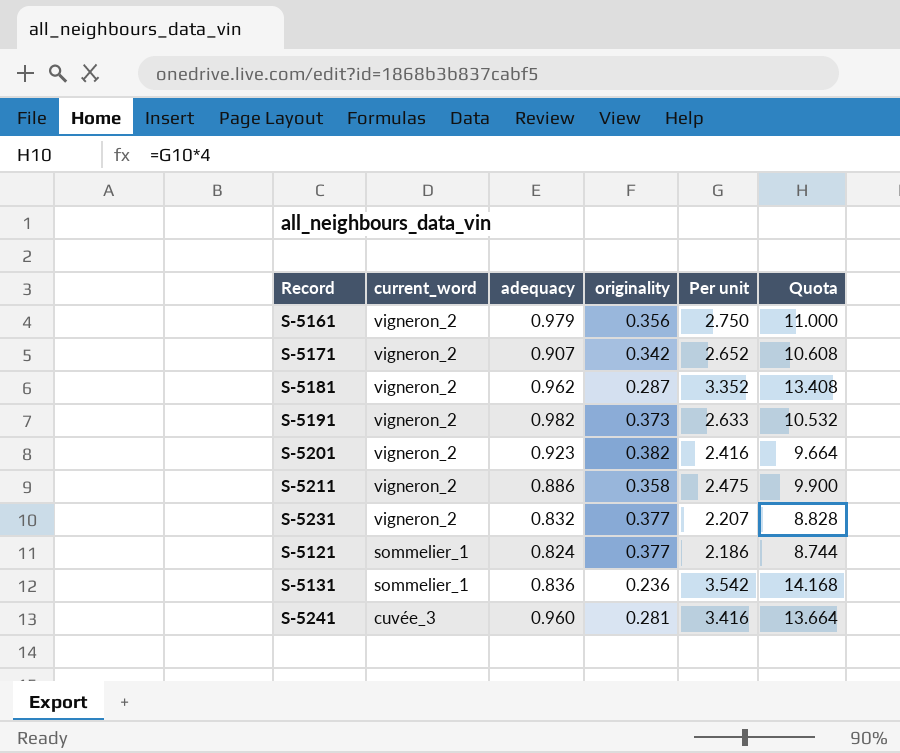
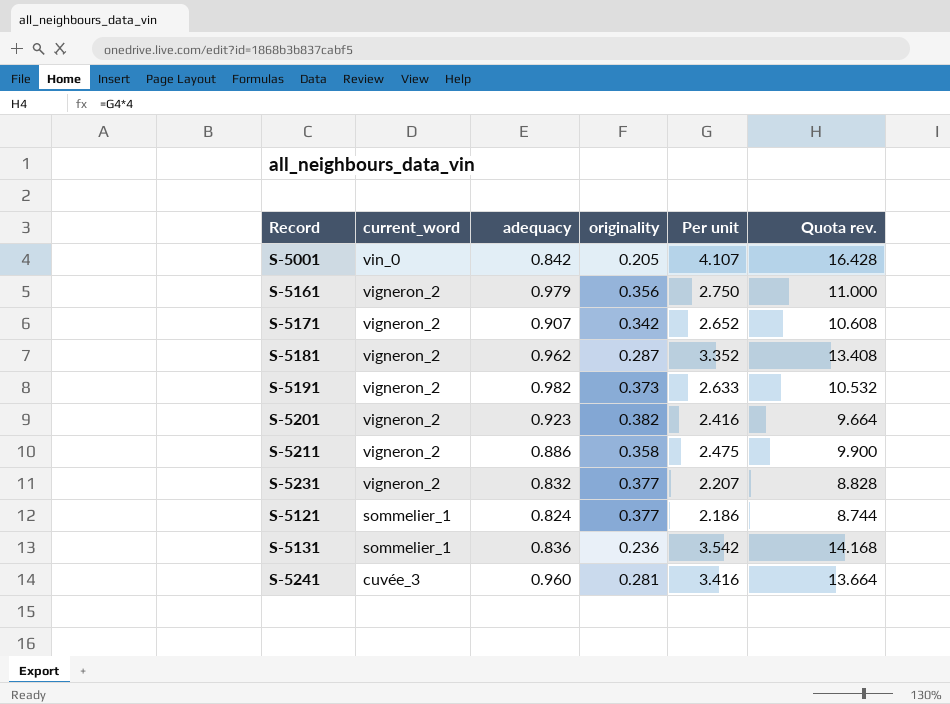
column name: Quota -> Quota rev.
row S-5001: none -> vin_0 | 0.842 | 0.205 | 4.107 | 16.428

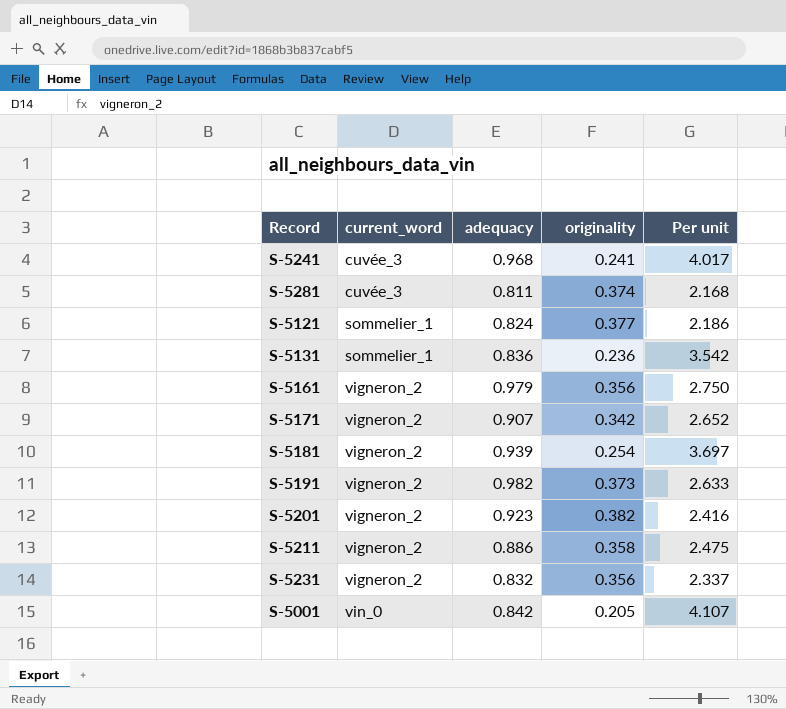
row order: current_word descending -> current_word ascending
column Quota rev. | formula: [Per unit] * 4 -> none
S-5241 | adequacy: 0.960 -> 0.968
S-5241 | originality: 0.281 -> 0.241
S-5241 | Per unit: 3.416 -> 4.017
row S-5281: none -> cuvée_3 | 0.811 | 0.374 | 2.168
S-5181 | adequacy: 0.962 -> 0.939
S-5181 | originality: 0.287 -> 0.254
S-5181 | Per unit: 3.352 -> 3.697
S-5231 | originality: 0.377 -> 0.356
S-5231 | Per unit: 2.207 -> 2.337

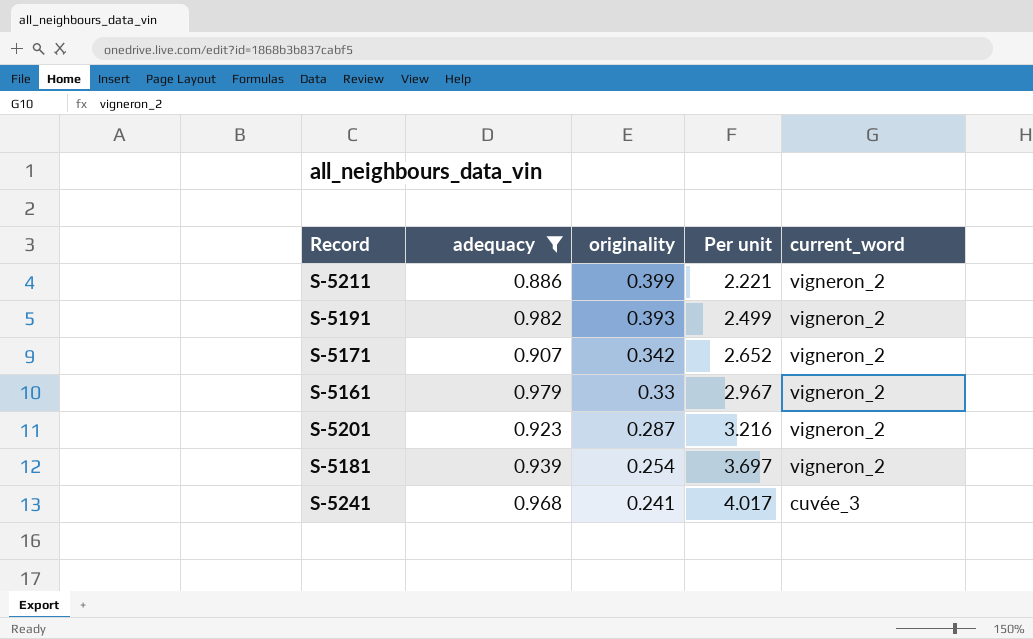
filter: none -> adequacy >= 0.886
row order: current_word ascending -> originality descending
column current_word | position: 2 -> 5
S-5211 | originality: 0.358 -> 0.399
S-5211 | Per unit: 2.475 -> 2.221
S-5191 | originality: 0.373 -> 0.393
S-5191 | Per unit: 2.633 -> 2.499
S-5161 | originality: 0.356 -> 0.33
S-5161 | Per unit: 2.750 -> 2.967
S-5201 | originality: 0.382 -> 0.287
S-5201 | Per unit: 2.416 -> 3.216

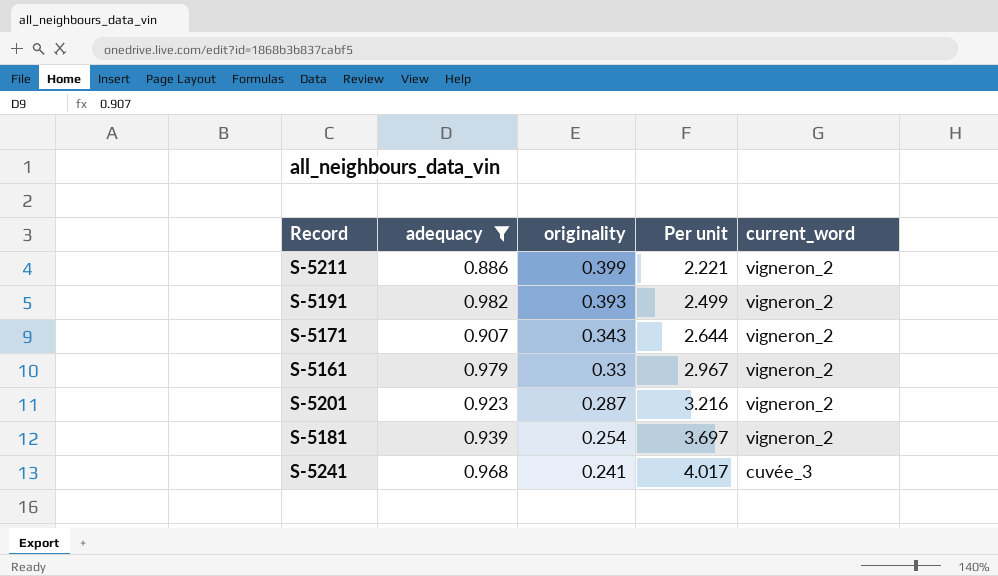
S-5171 | originality: 0.342 -> 0.343
S-5171 | Per unit: 2.652 -> 2.644

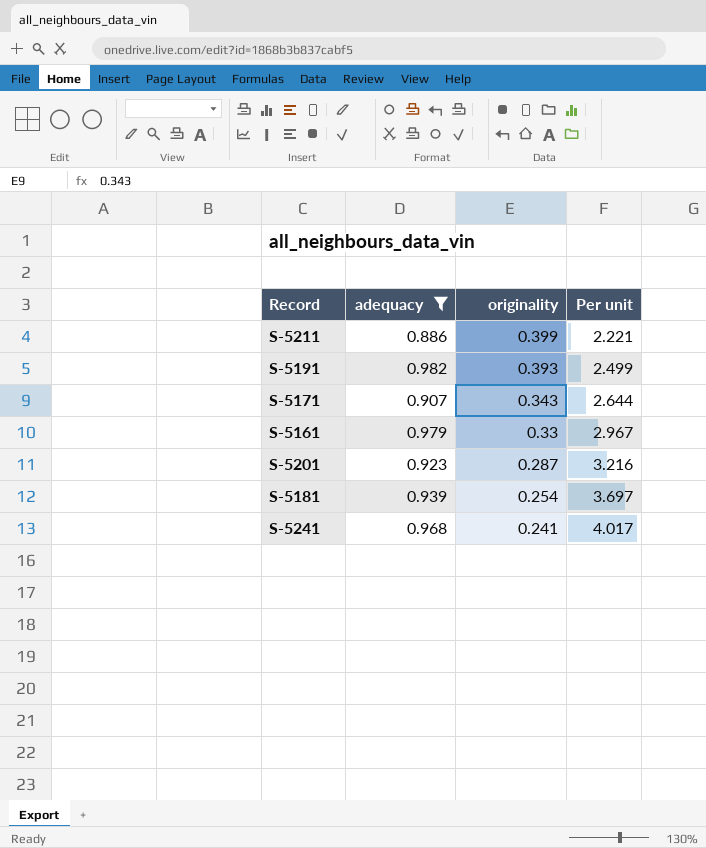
column current_word | position: 5 -> none

